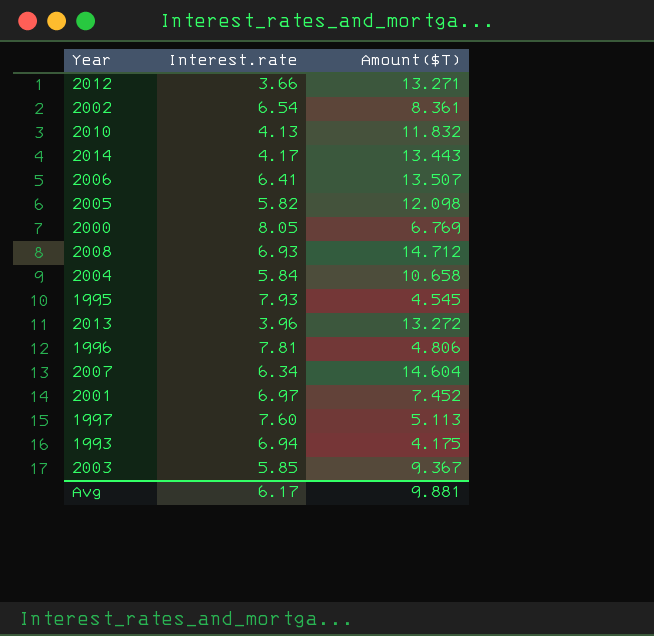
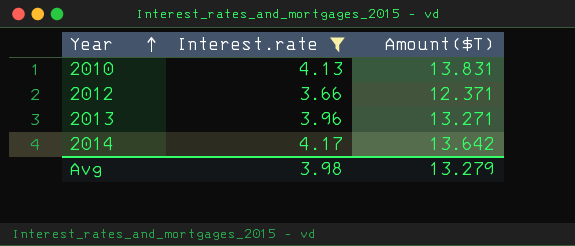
filter: none -> Interest.rate <= 4.17
row order: none -> Year ascending
2010 | Amount($T): 11.832 -> 13.831
2012 | Amount($T): 13.271 -> 12.371
2013 | Amount($T): 13.272 -> 13.271
2014 | Amount($T): 13.443 -> 13.642
Avg | Interest.rate: 6.17 -> 3.98
Avg | Amount($T): 9.881 -> 13.279

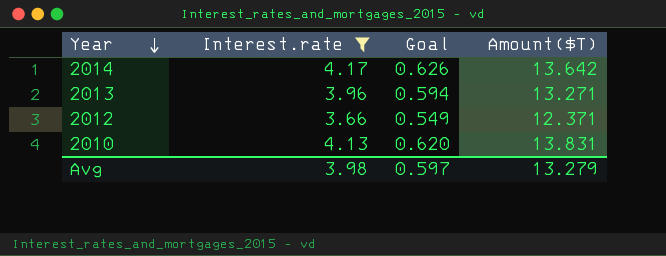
row order: Year ascending -> Year descending
column Goal | formula: none -> [Interest.rate] * 0.15

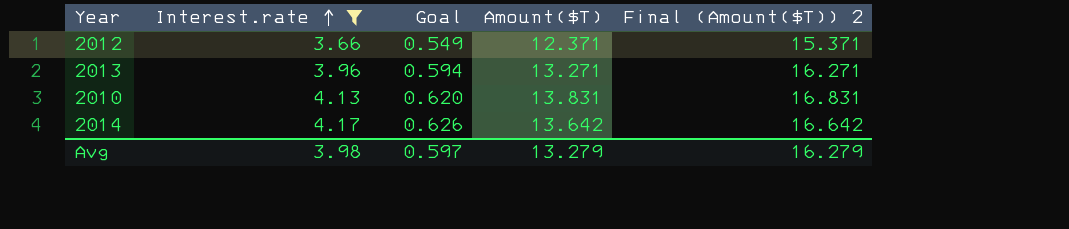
row order: Year descending -> Interest.rate ascending
column Final (Amount($T)) 2 | formula: none -> [Amount($T)] + 3

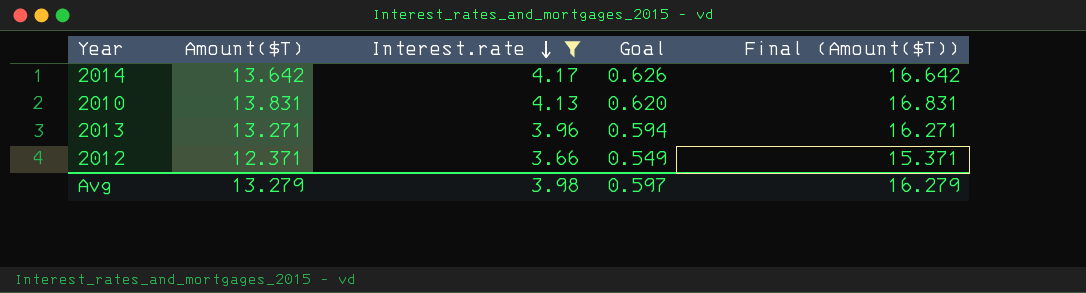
row order: Interest.rate ascending -> Interest.rate descending
column Amount($T) | position: 4 -> 2
column name: Final (Amount($T)) 2 -> Final (Amount($T))

